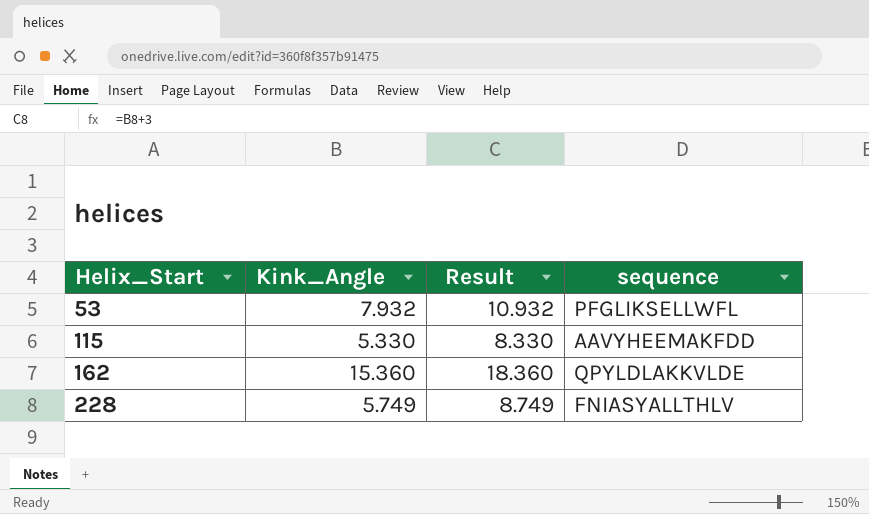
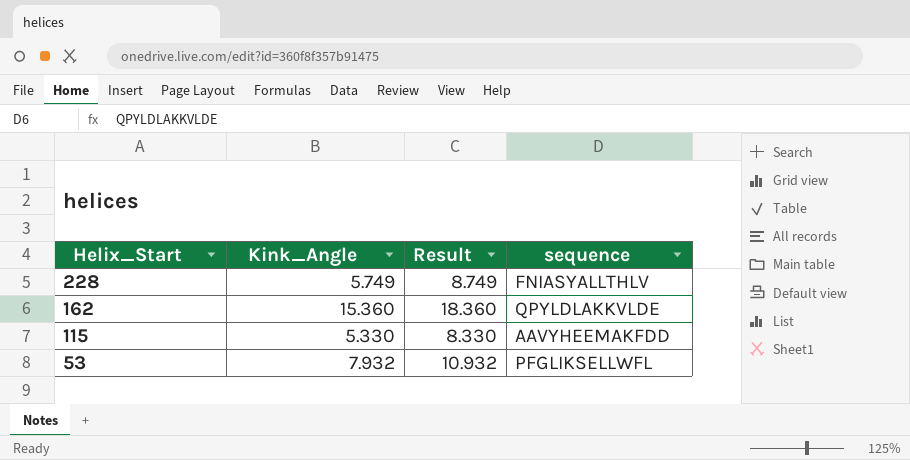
row order: Helix_Start ascending -> Helix_Start descending

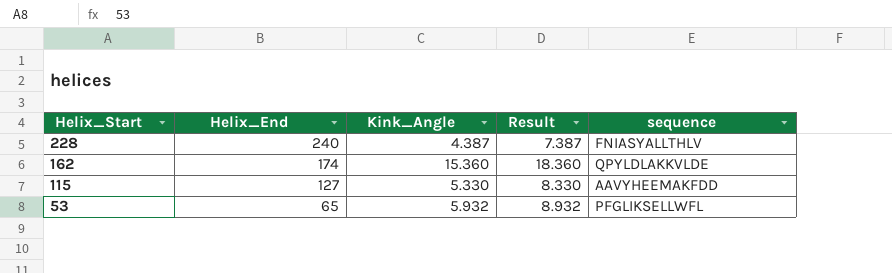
column Helix_End | position: none -> 2
228 | Kink_Angle: 5.749 -> 4.387
228 | Result: 8.749 -> 7.387
53 | Kink_Angle: 7.932 -> 5.932
53 | Result: 10.932 -> 8.932

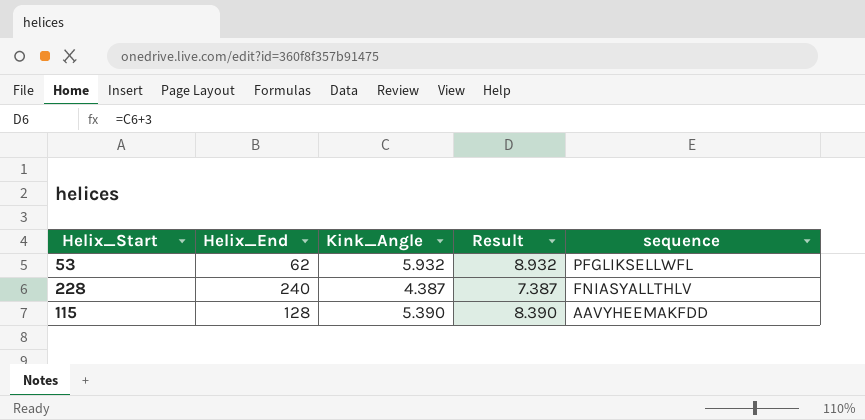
row order: Helix_Start descending -> sequence descending
row 162: 174 | 15.360 | 18.360 | QPYLDLAKKVLDE -> none
53 | Helix_End: 65 -> 62
115 | Helix_End: 127 -> 128
115 | Kink_Angle: 5.330 -> 5.390
115 | Result: 8.330 -> 8.390

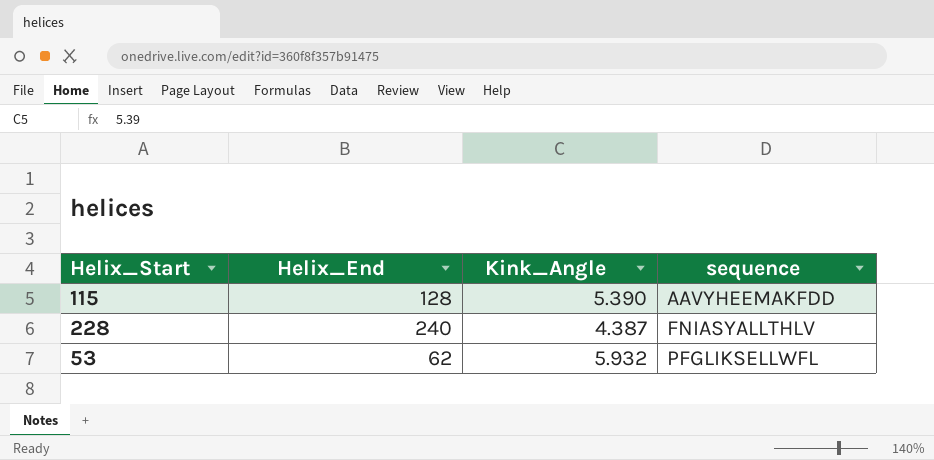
row order: sequence descending -> sequence ascending
column Result | formula: [Kink_Angle] + 3 -> none

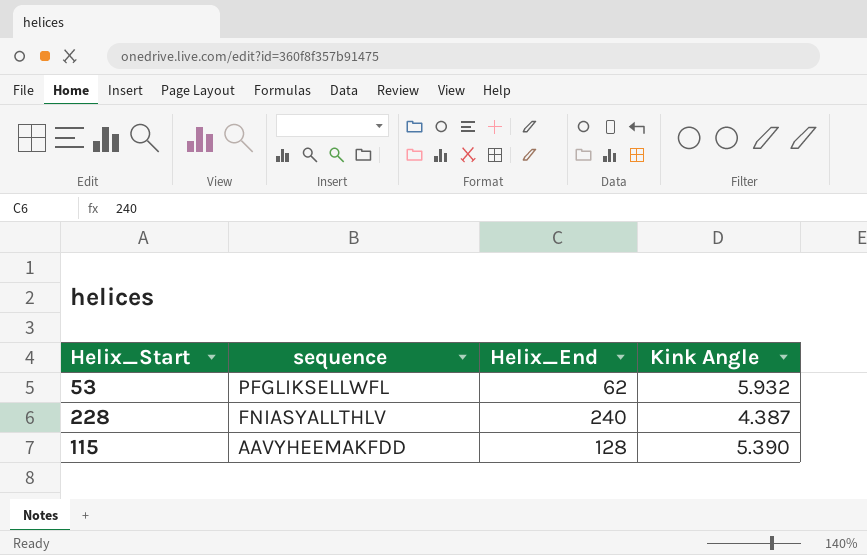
row order: sequence ascending -> sequence descending
column sequence | position: 4 -> 2
column name: Kink_Angle -> Kink Angle

